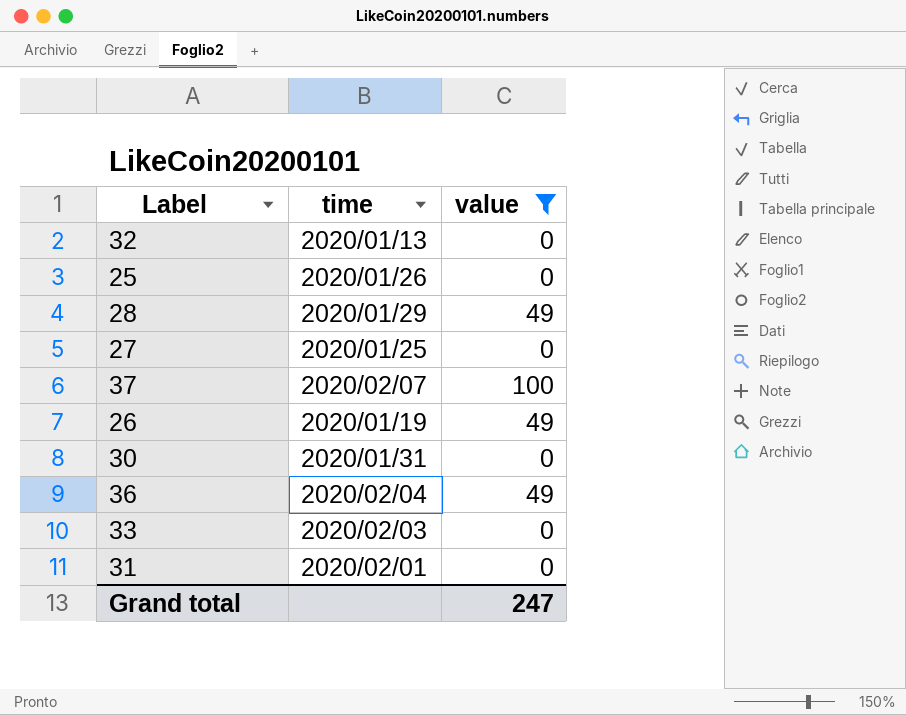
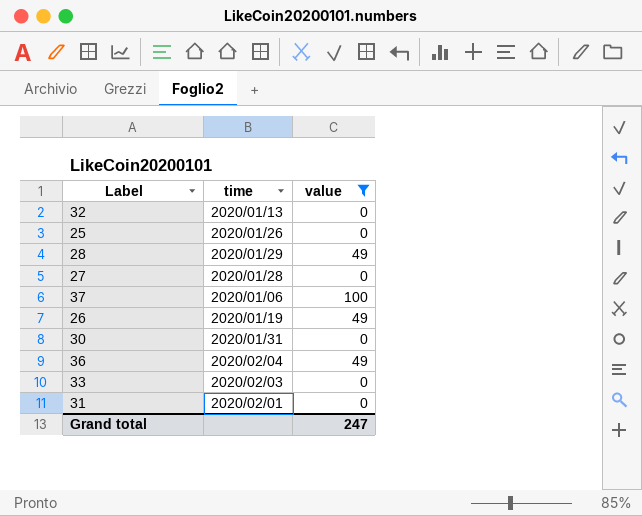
27 | time: 2020/01/25 -> 2020/01/28
37 | time: 2020/02/07 -> 2020/01/06

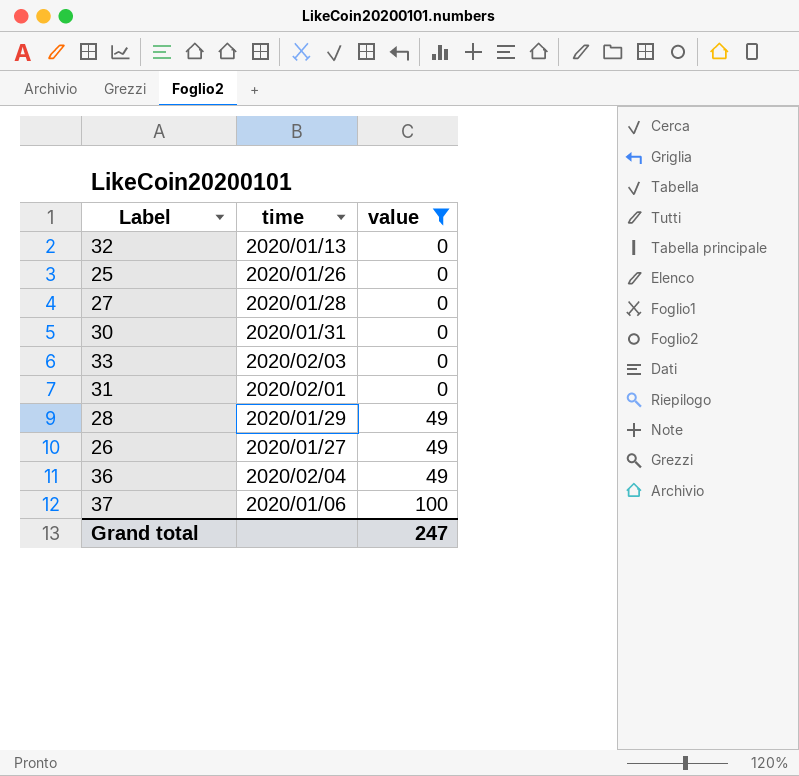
row order: none -> value ascending
26 | time: 2020/01/19 -> 2020/01/27

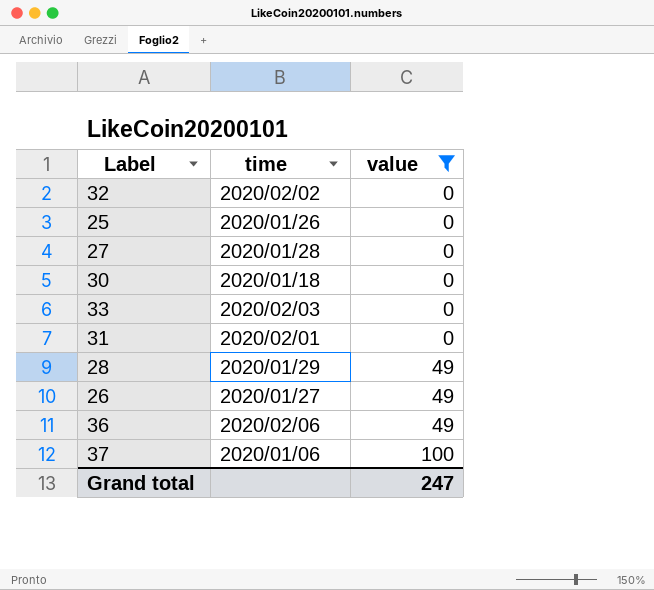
32 | time: 2020/01/13 -> 2020/02/02
30 | time: 2020/01/31 -> 2020/01/18
36 | time: 2020/02/04 -> 2020/02/06

